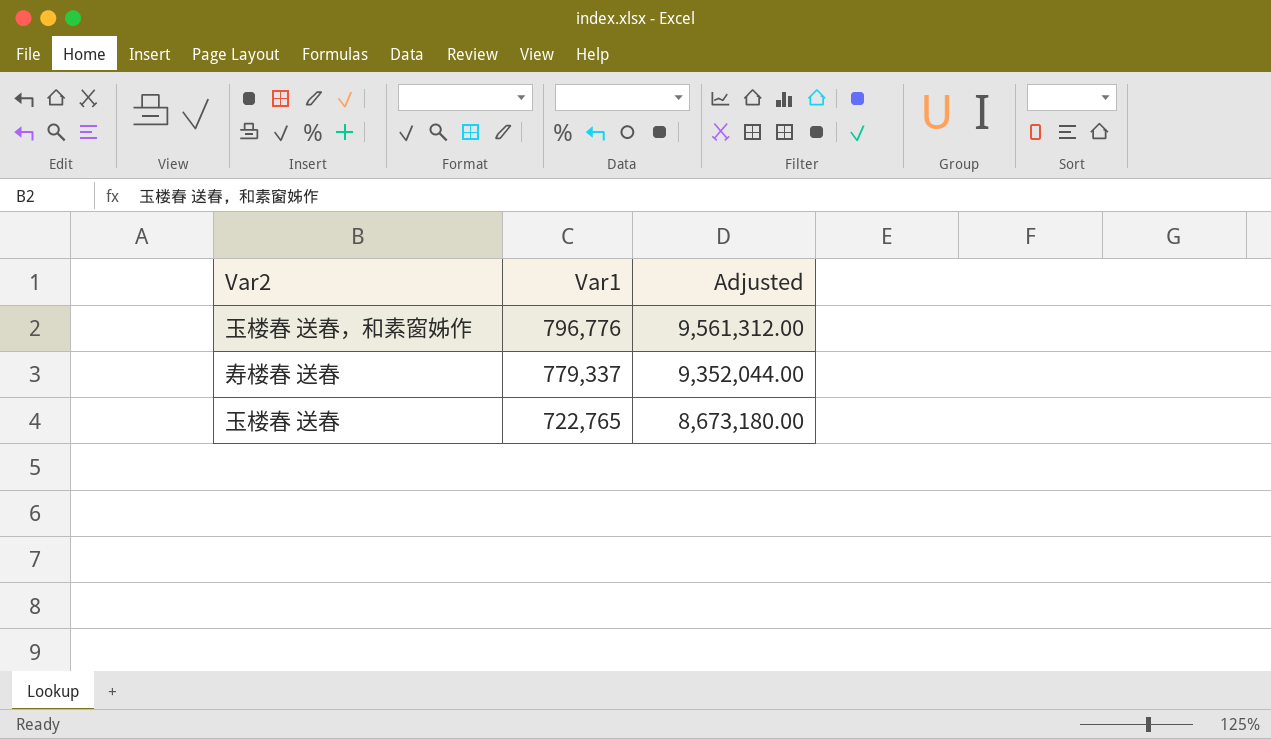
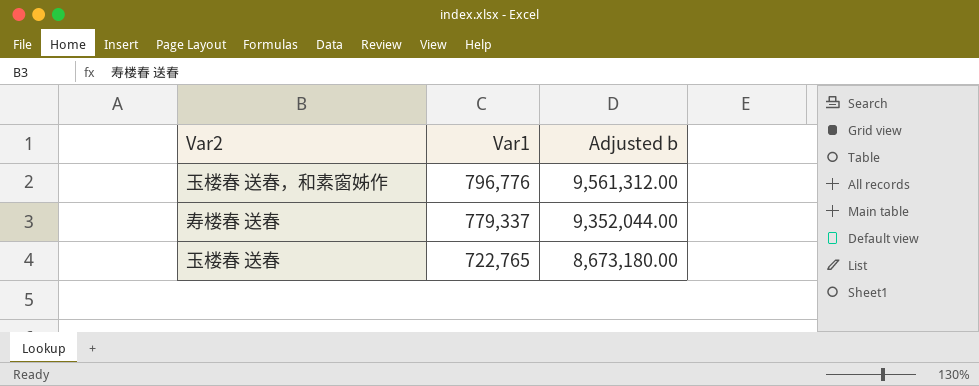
column name: Adjusted -> Adjusted b

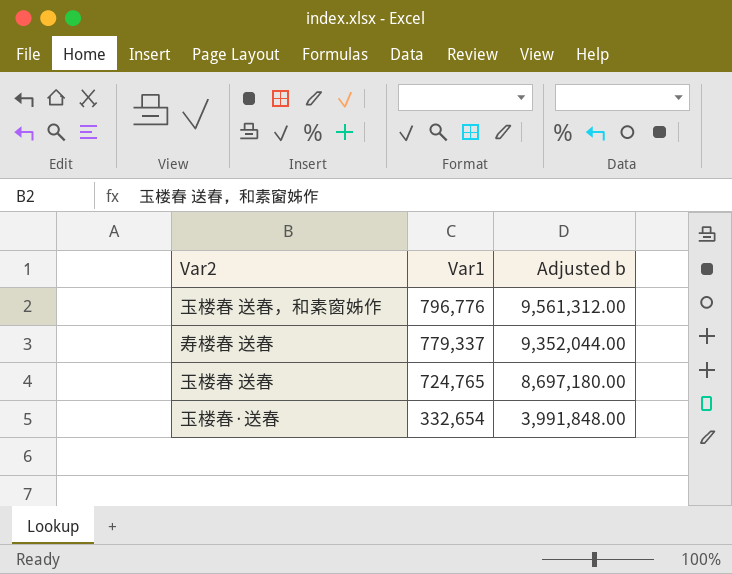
玉楼春 送春 | Var1: 722,765 -> 724,765
玉楼春 送春 | Adjusted b: 8,673,180.00 -> 8,697,180.00
row 玉楼春·送春: none -> 332,654 | 3,991,848.00

